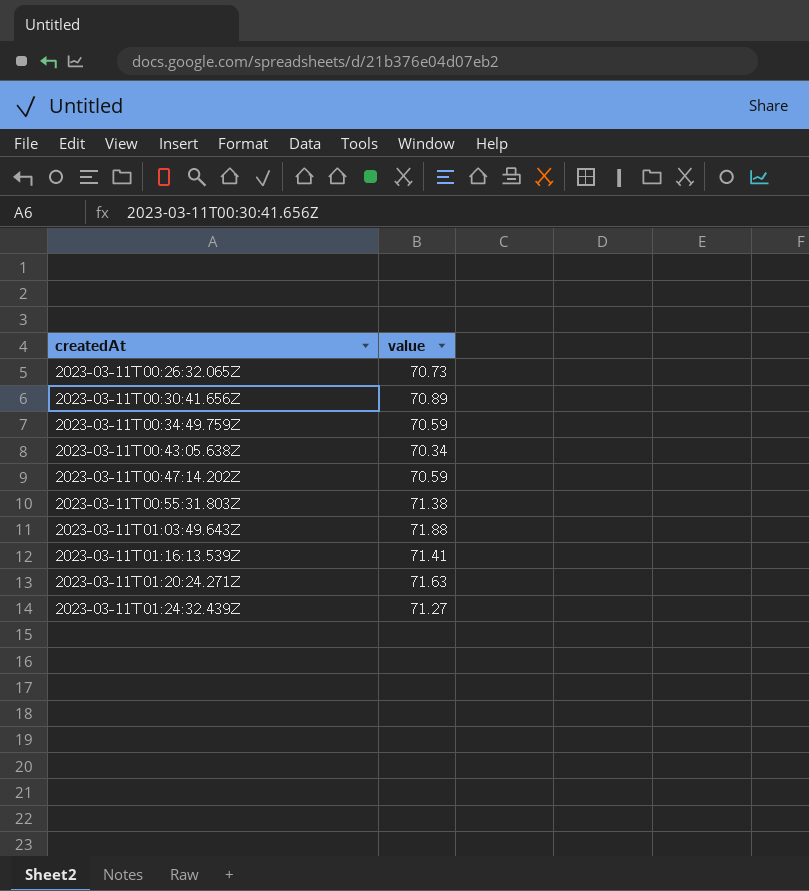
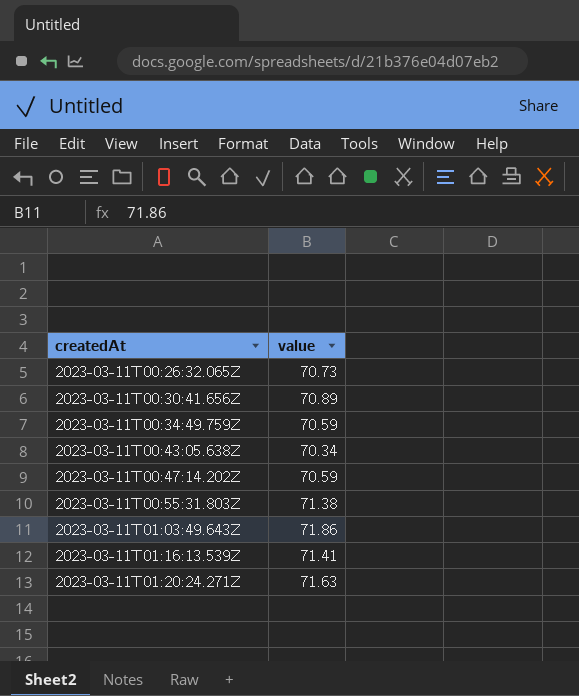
row 2023-03-11T01:24:32.439Z: 71.27 -> none
2023-03-11T01:03:49.643Z | value: 71.88 -> 71.86

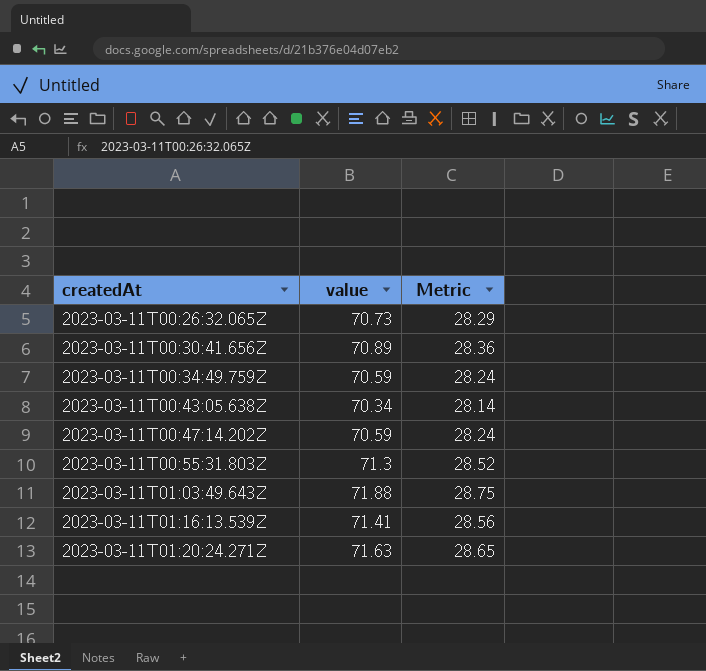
column Metric | formula: none -> [value] * 0.4
2023-03-11T00:55:31.803Z | value: 71.38 -> 71.3
2023-03-11T01:03:49.643Z | value: 71.86 -> 71.88

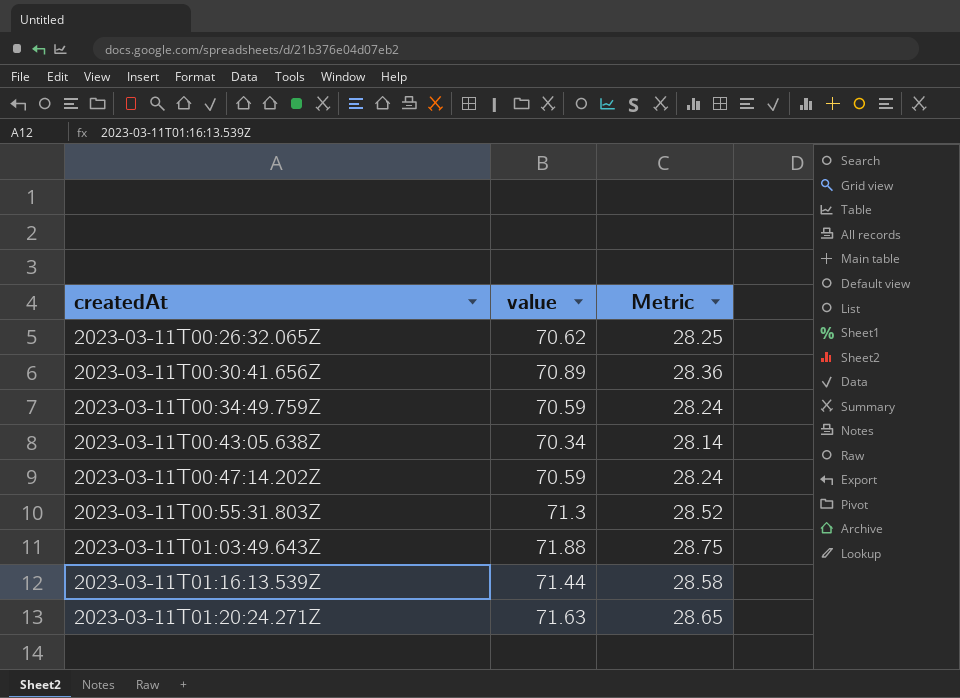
2023-03-11T00:26:32.065Z | value: 70.73 -> 70.62
2023-03-11T00:26:32.065Z | Metric: 28.29 -> 28.25
2023-03-11T01:16:13.539Z | value: 71.41 -> 71.44
2023-03-11T01:16:13.539Z | Metric: 28.56 -> 28.58

